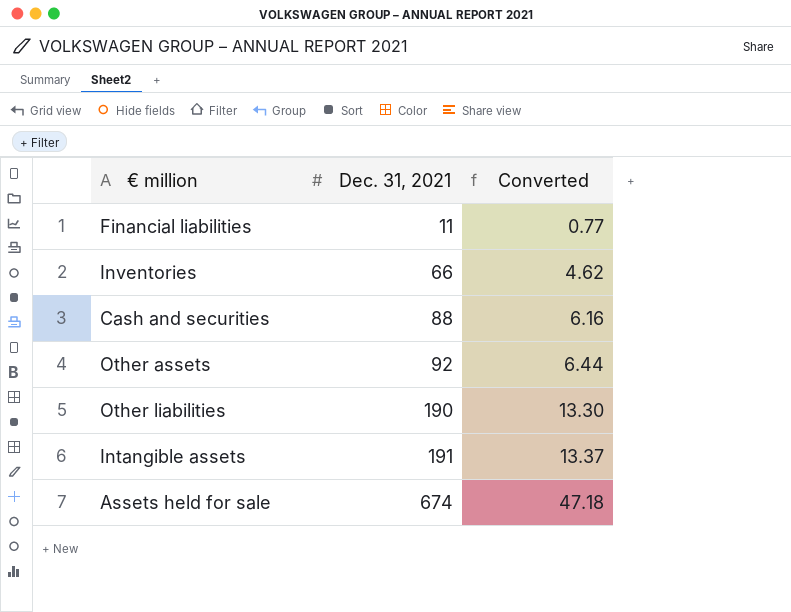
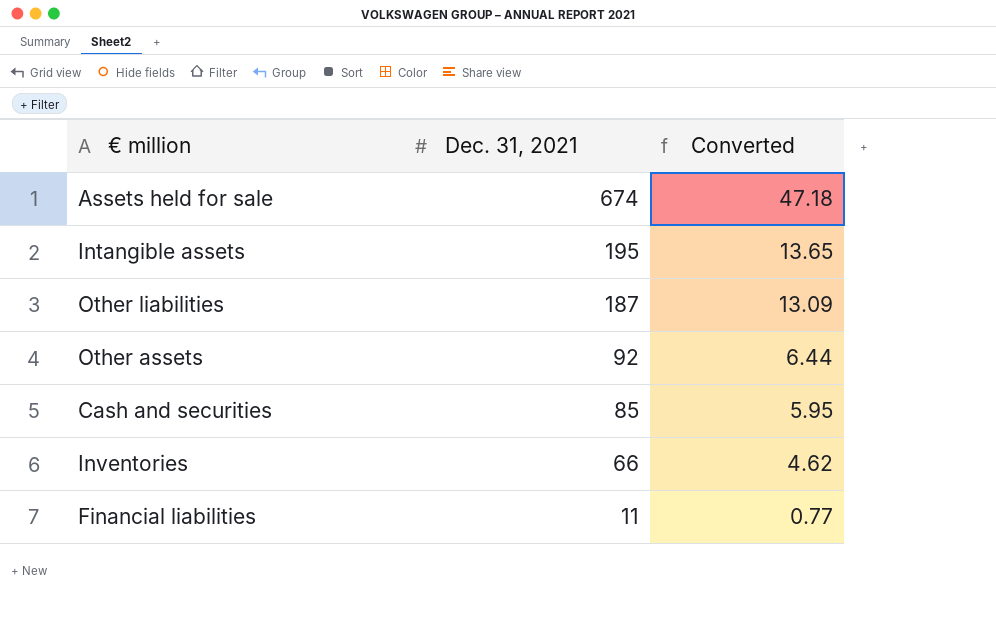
row order: Dec. 31, 2021 ascending -> Dec. 31, 2021 descending
Intangible assets | Dec. 31, 2021: 191 -> 195
Intangible assets | Converted: 13.37 -> 13.65
Other liabilities | Dec. 31, 2021: 190 -> 187
Other liabilities | Converted: 13.30 -> 13.09
Cash and securities | Dec. 31, 2021: 88 -> 85
Cash and securities | Converted: 6.16 -> 5.95

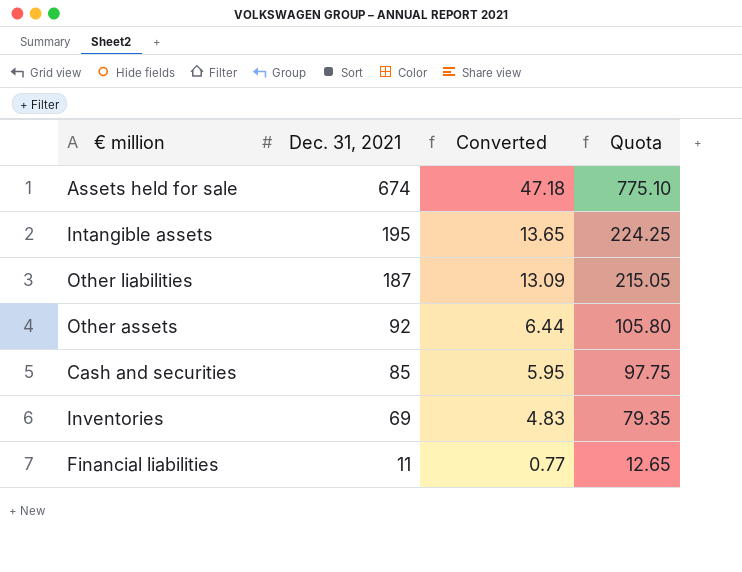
column Quota | formula: none -> [Dec. 31, 2021] * 1.15
Inventories | Dec. 31, 2021: 66 -> 69
Inventories | Converted: 4.62 -> 4.83

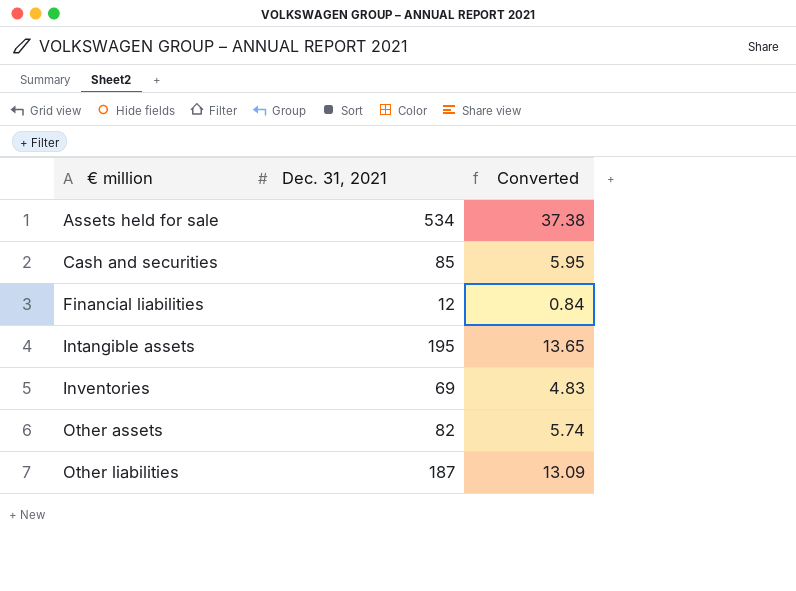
row order: Dec. 31, 2021 descending -> € million ascending
column Quota | formula: [Dec. 31, 2021] * 1.15 -> none
Assets held for sale | Dec. 31, 2021: 674 -> 534
Assets held for sale | Converted: 47.18 -> 37.38
Financial liabilities | Dec. 31, 2021: 11 -> 12
Financial liabilities | Converted: 0.77 -> 0.84
Other assets | Dec. 31, 2021: 92 -> 82
Other assets | Converted: 6.44 -> 5.74

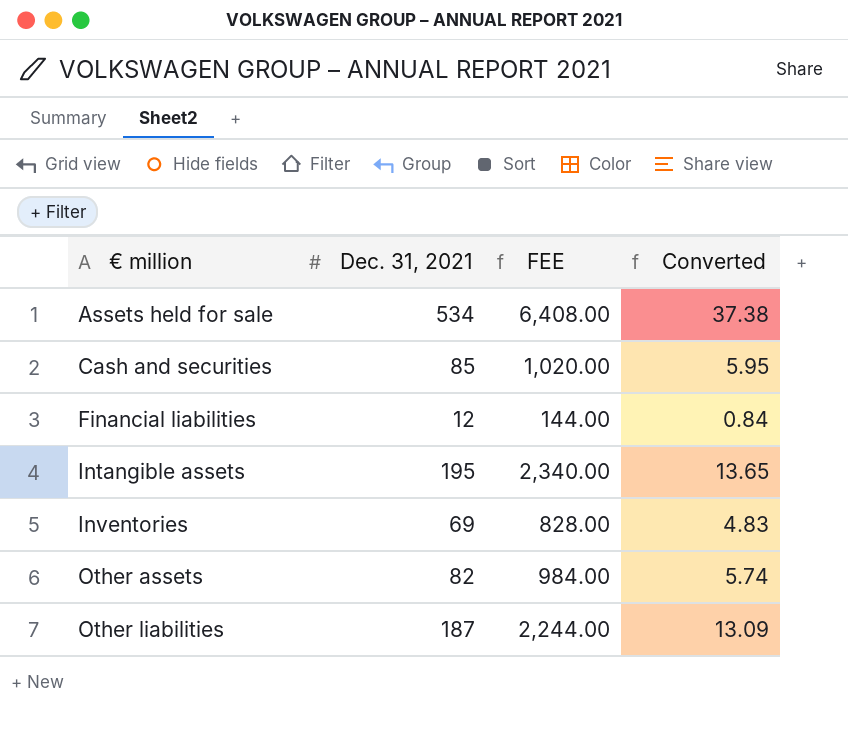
column FEE | formula: none -> [Dec. 31, 2021] * 12

